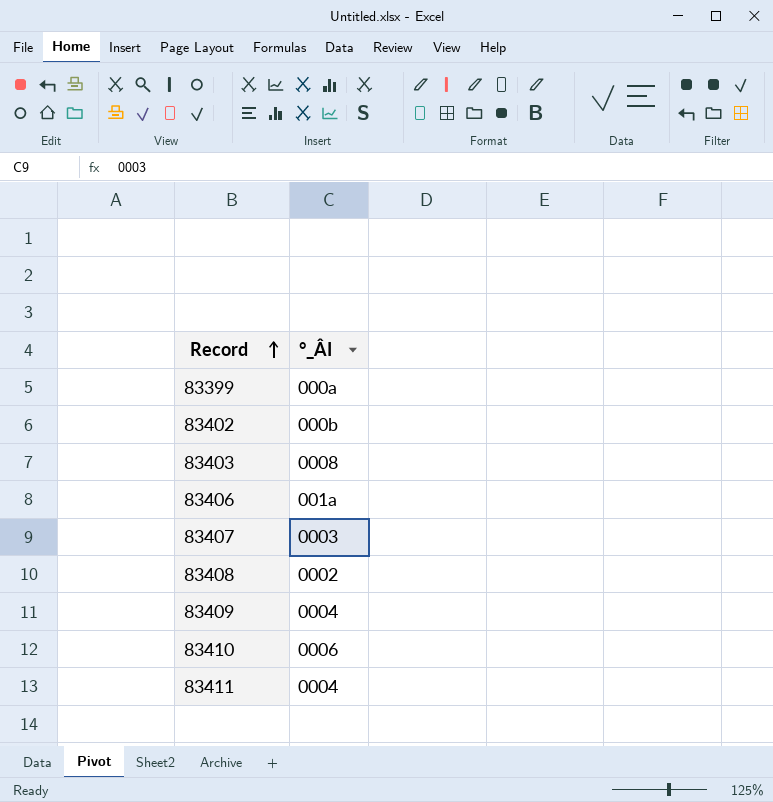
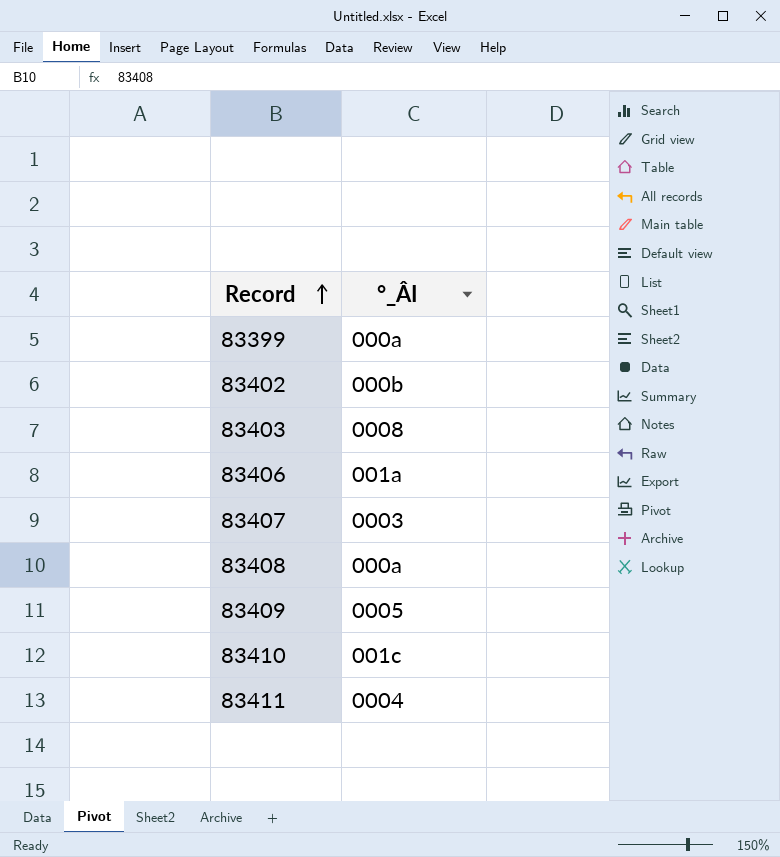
83408 | °_ÂI: 0002 -> 000a
83409 | °_ÂI: 0004 -> 0005
83410 | °_ÂI: 0006 -> 001c

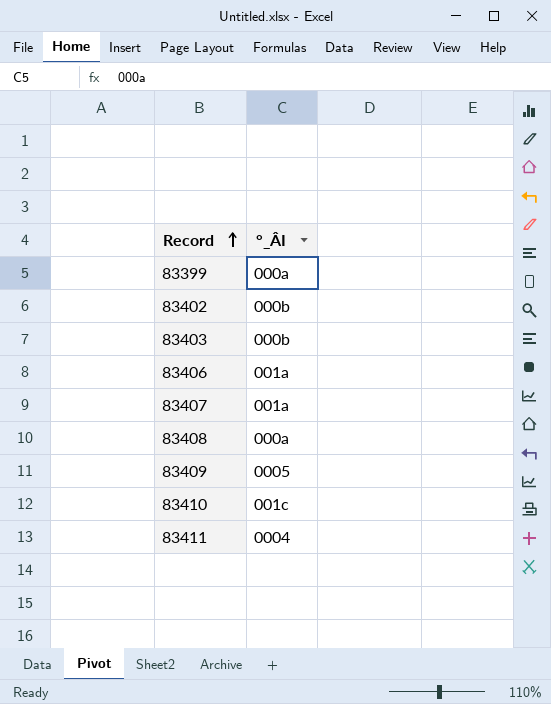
83403 | °_ÂI: 0008 -> 000b
83407 | °_ÂI: 0003 -> 001a

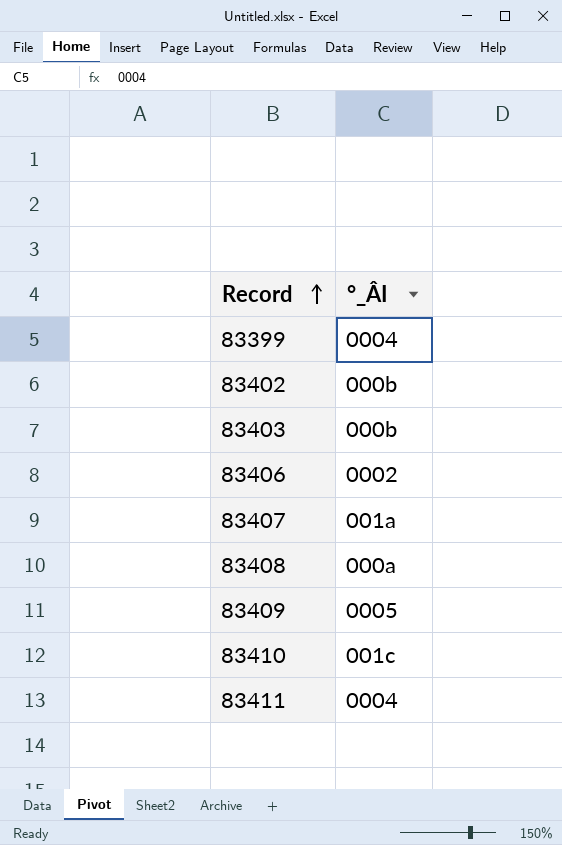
83399 | °_ÂI: 000a -> 0004
83406 | °_ÂI: 001a -> 0002

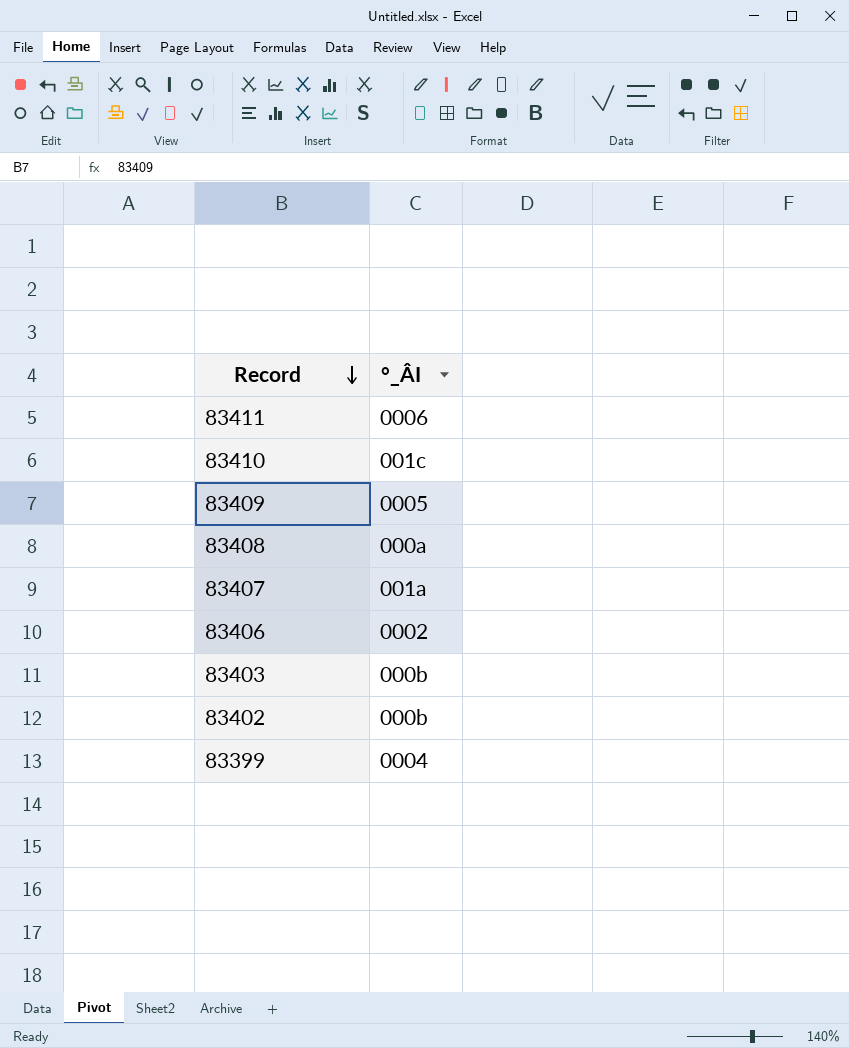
row order: Record ascending -> Record descending
83411 | °_ÂI: 0004 -> 0006

